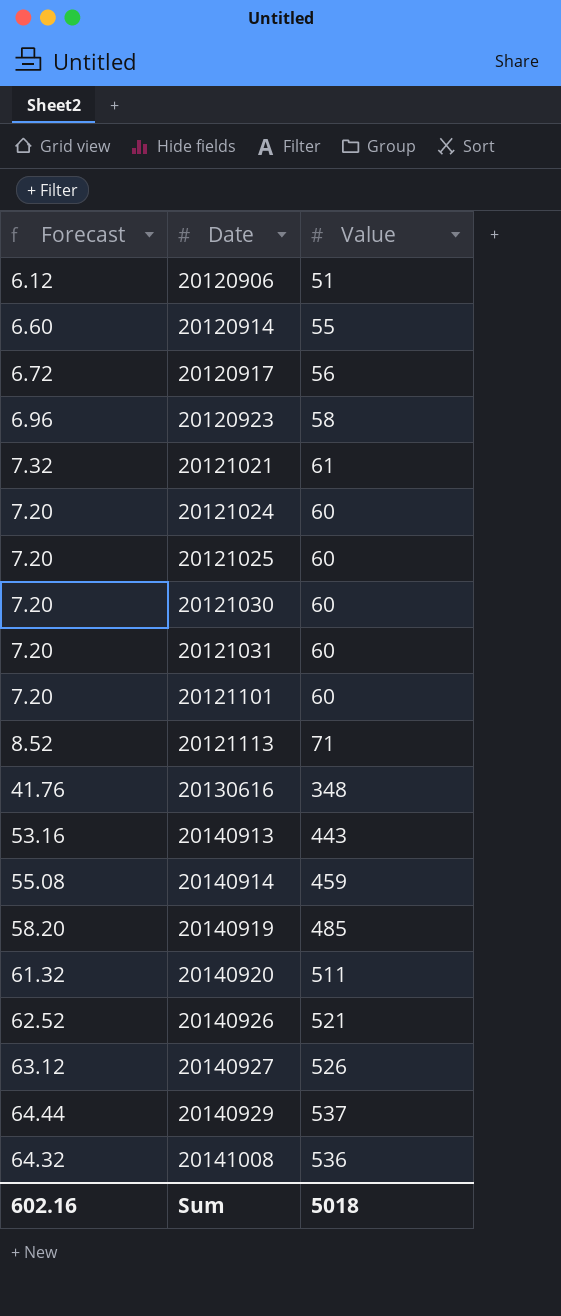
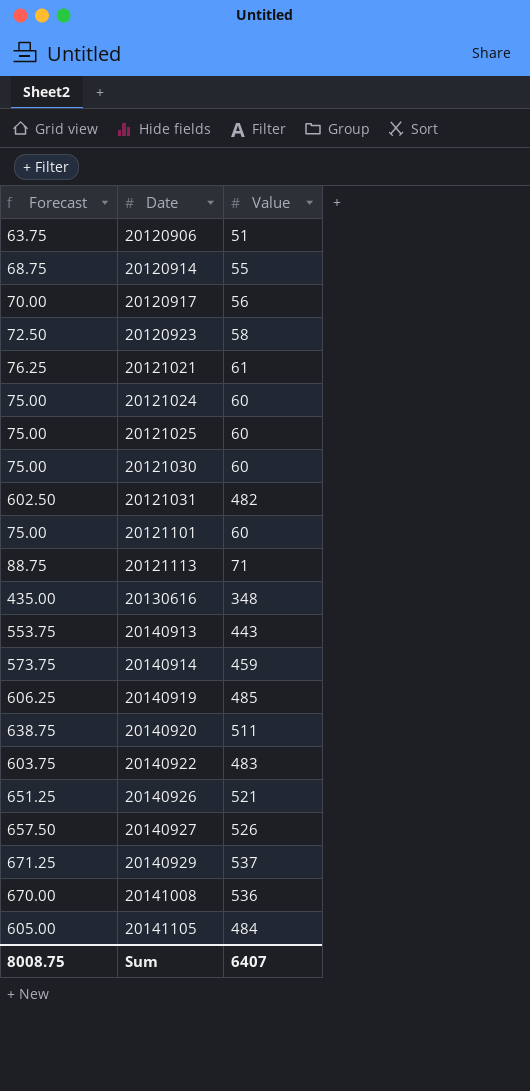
column Forecast | formula: [Value] * 0.12 -> [Value] * 1.25
20121031 | Value: 60 -> 482
row 20140922: none -> 603.75 | 483
row 20141105: none -> 605.00 | 484
Sum | Forecast: 602.16 -> 8008.75
Sum | Value: 5018 -> 6407

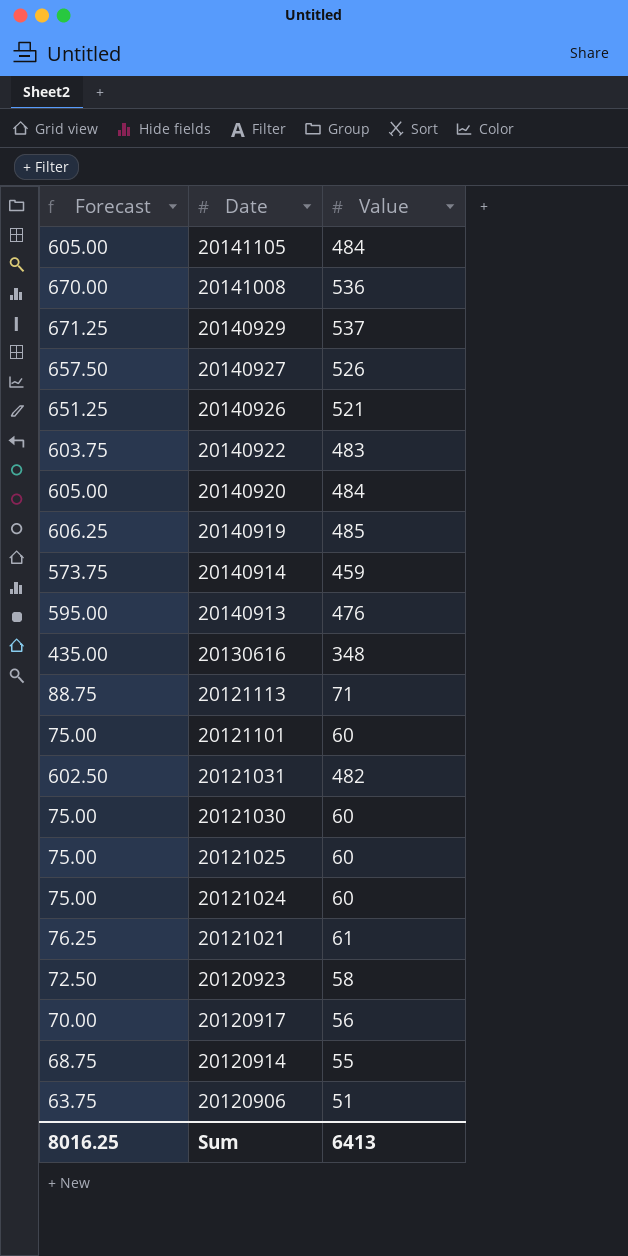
row order: Date ascending -> Date descending
20140920 | Forecast: 638.75 -> 605.00
20140920 | Value: 511 -> 484
20140913 | Forecast: 553.75 -> 595.00
20140913 | Value: 443 -> 476
Sum | Forecast: 8008.75 -> 8016.25
Sum | Value: 6407 -> 6413

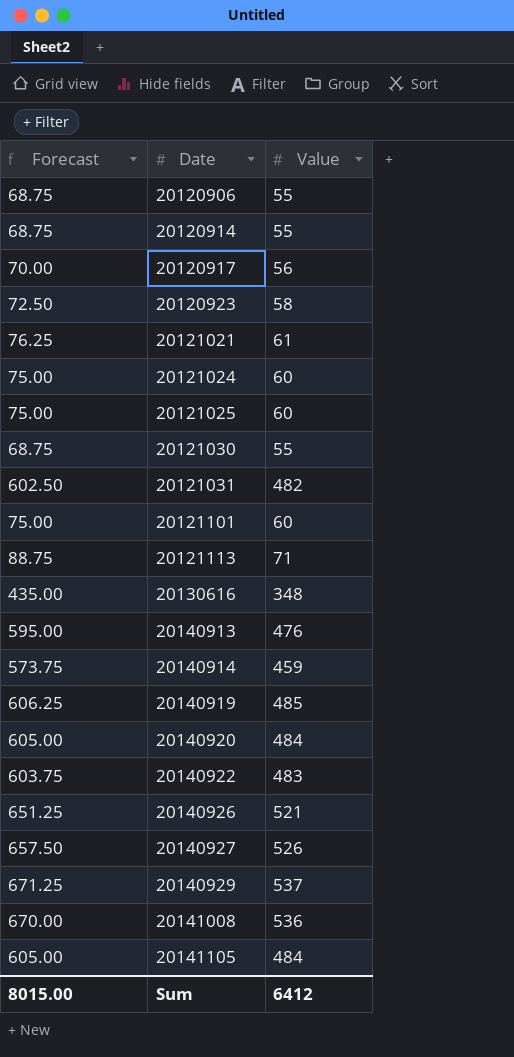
row order: Date descending -> Date ascending
20120906 | Forecast: 63.75 -> 68.75
20120906 | Value: 51 -> 55
20121030 | Forecast: 75.00 -> 68.75
20121030 | Value: 60 -> 55
Sum | Forecast: 8016.25 -> 8015.00
Sum | Value: 6413 -> 6412

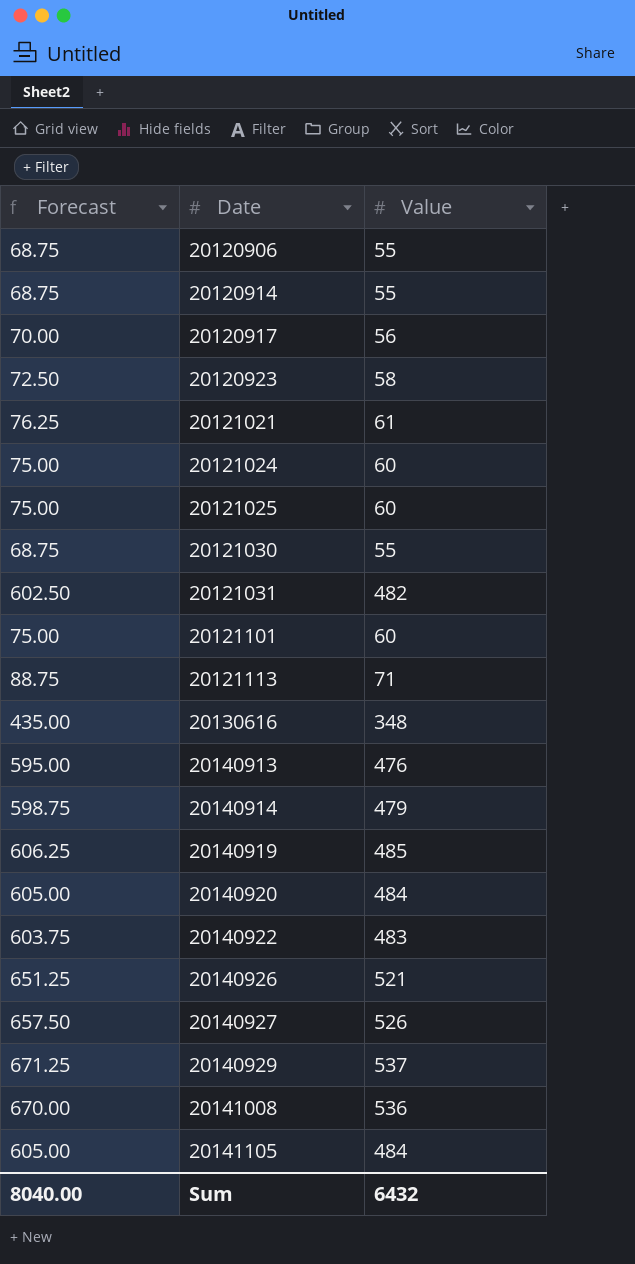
20140914 | Forecast: 573.75 -> 598.75
20140914 | Value: 459 -> 479
Sum | Forecast: 8015.00 -> 8040.00
Sum | Value: 6412 -> 6432

